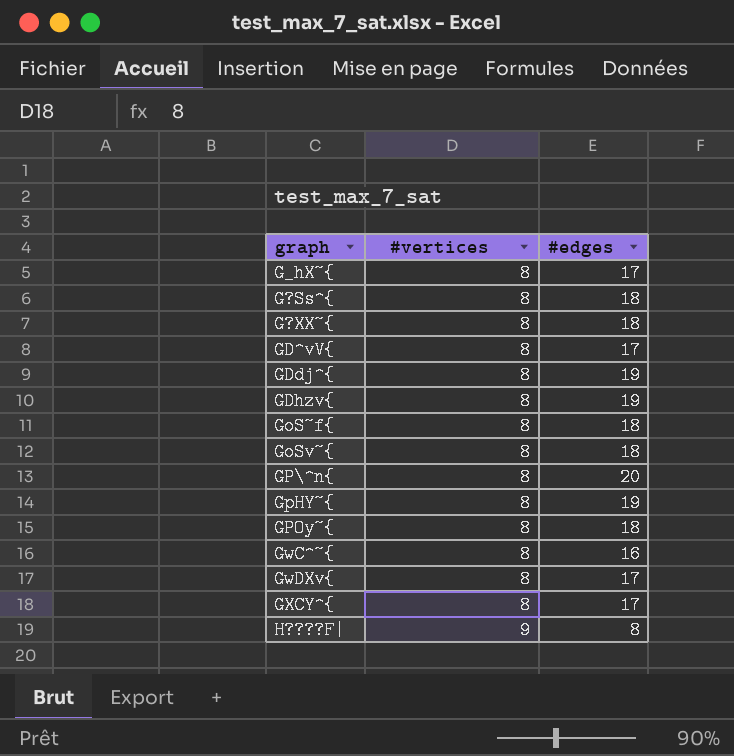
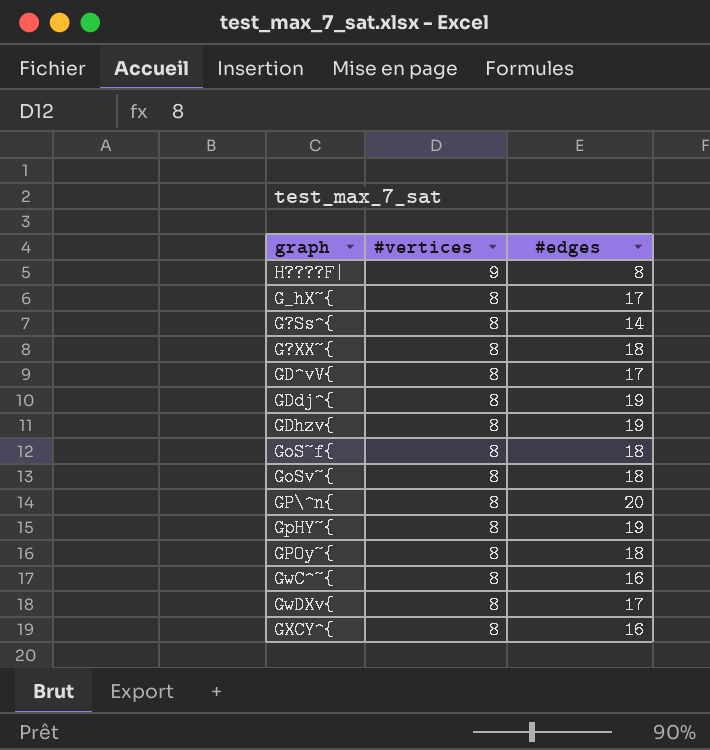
row order: #vertices ascending -> #vertices descending
G?Ss^{ | #edges: 18 -> 14
GXCY^{ | #edges: 17 -> 16

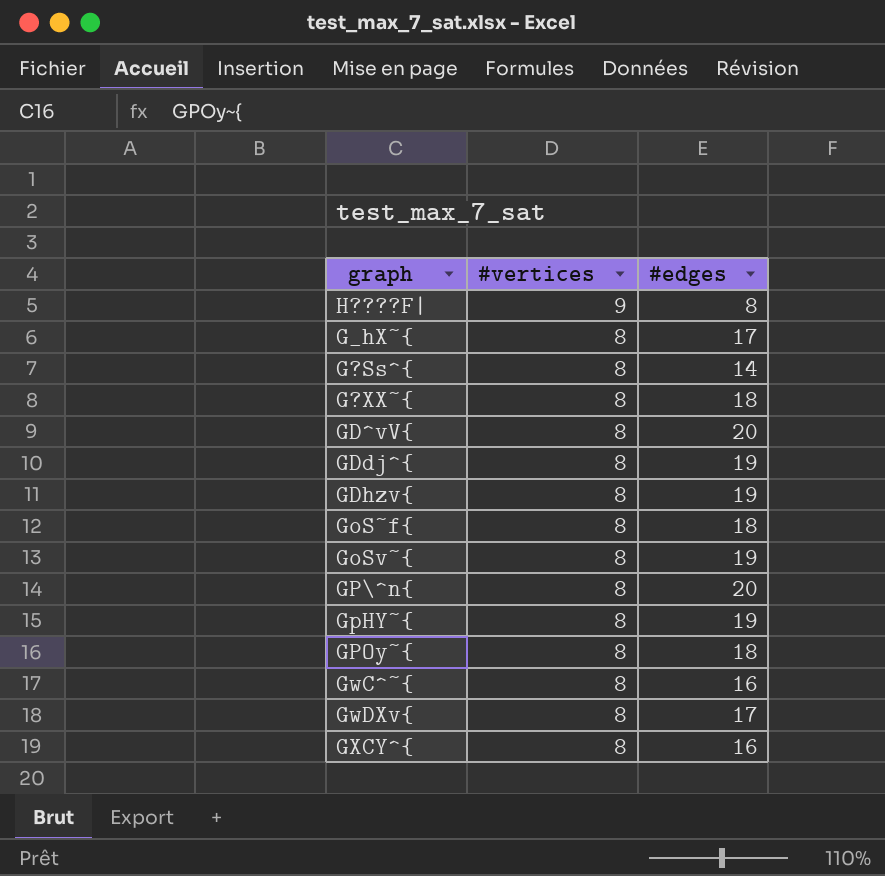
GD^vV{ | #edges: 17 -> 20
GoSv~{ | #edges: 18 -> 19

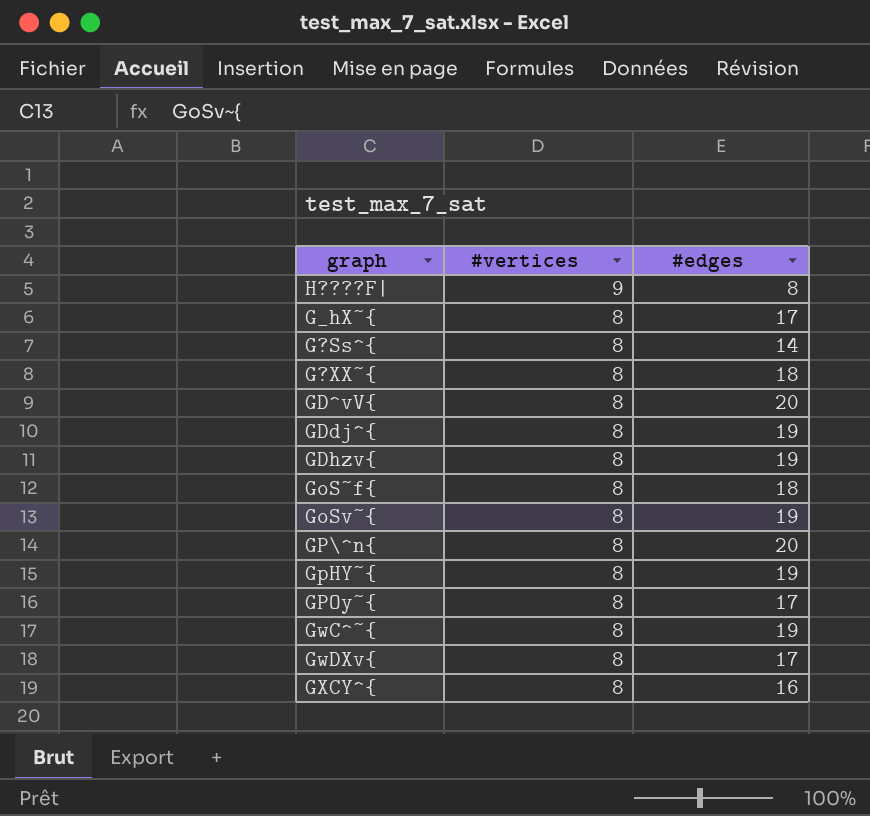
GPOy~{ | #edges: 18 -> 17
GwC^~{ | #edges: 16 -> 19

